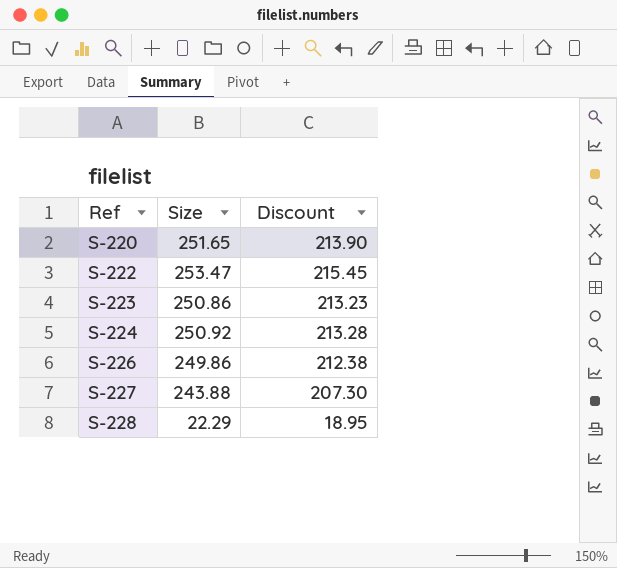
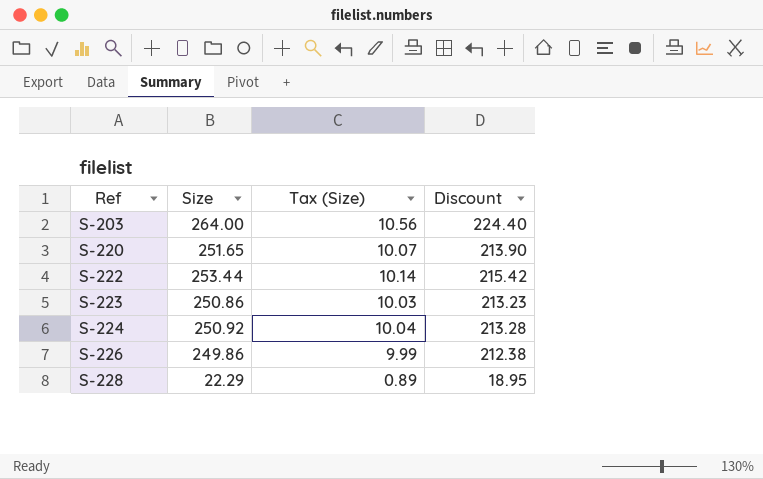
column Tax (Size) | formula: none -> [Size] * 0.04
row S-227: 243.88 | 207.30 -> none
row S-203: none -> 264.00 | 10.56 | 224.40
S-222 | Size: 253.47 -> 253.44
S-222 | Discount: 215.45 -> 215.42

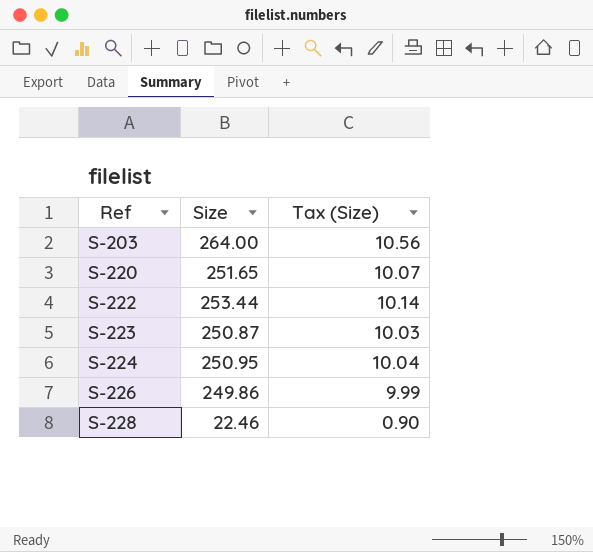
column Discount | formula: [Size] * 0.85 -> none
S-223 | Size: 250.86 -> 250.87
S-224 | Size: 250.92 -> 250.95
S-228 | Size: 22.29 -> 22.46
S-228 | Tax (Size): 0.89 -> 0.90

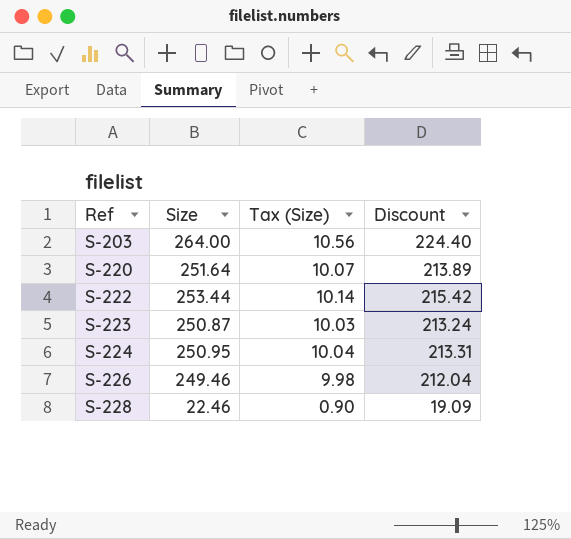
column Discount | formula: none -> [Size] * 0.85
S-220 | Size: 251.65 -> 251.64
S-226 | Size: 249.86 -> 249.46
S-226 | Tax (Size): 9.99 -> 9.98

